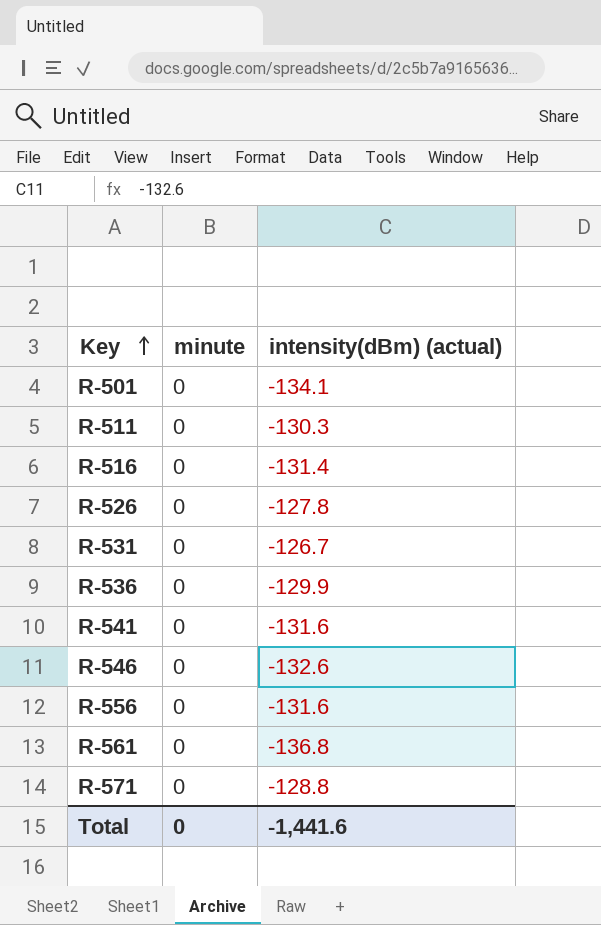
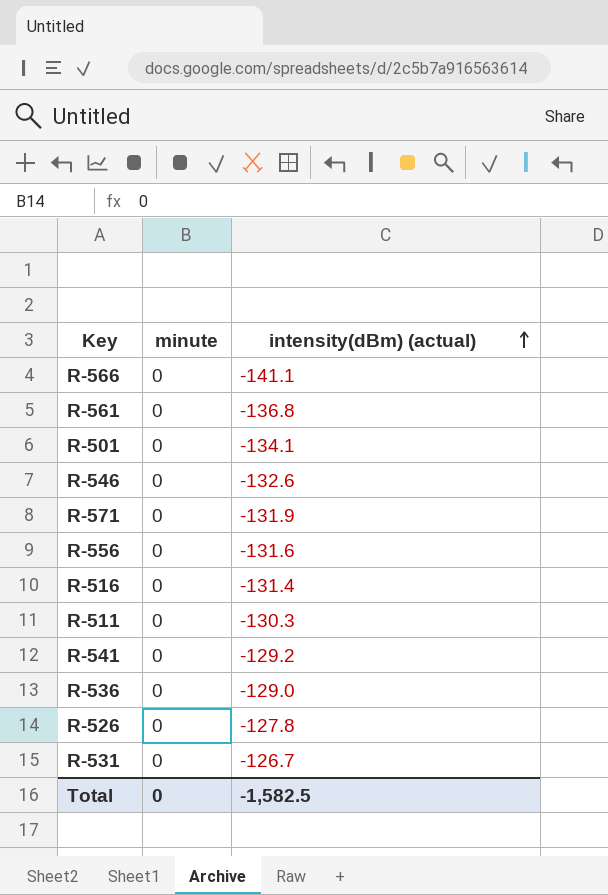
row order: Key ascending -> intensity(dBm) (actual) ascending
row R-566: none -> 0 | -141.1
R-571 | intensity(dBm) (actual): -128.8 -> -131.9
R-541 | intensity(dBm) (actual): -131.6 -> -129.2
R-536 | intensity(dBm) (actual): -129.9 -> -129.0
Total | intensity(dBm) (actual): -1,441.6 -> -1,582.5

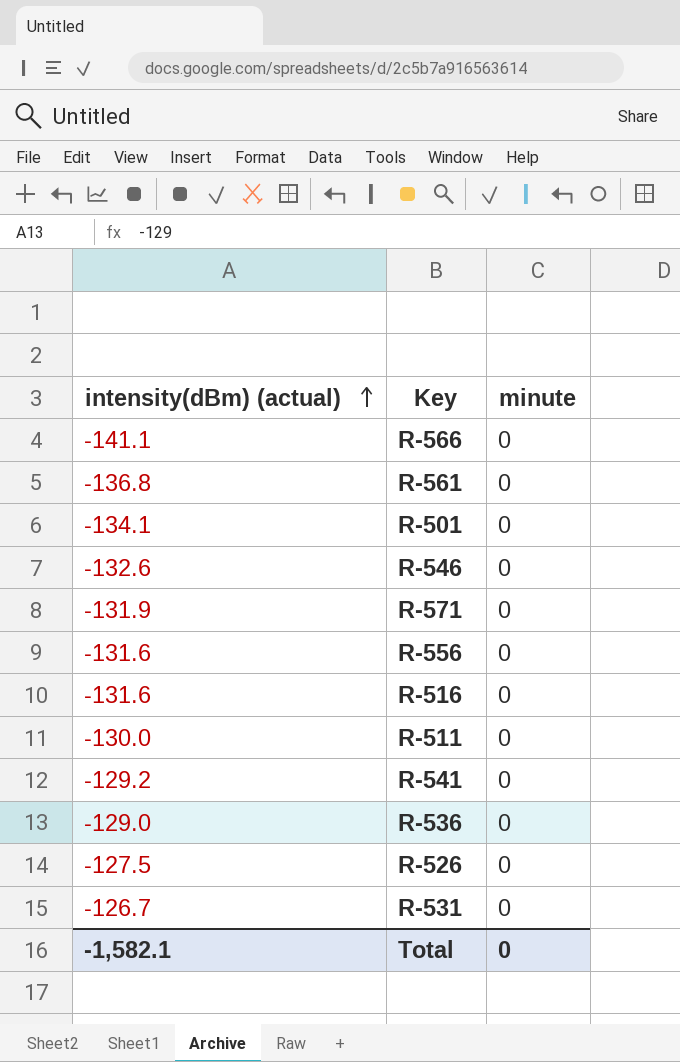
column intensity(dBm) (actual) | position: 3 -> 1
R-516 | intensity(dBm) (actual): -131.4 -> -131.6
R-511 | intensity(dBm) (actual): -130.3 -> -130.0
R-526 | intensity(dBm) (actual): -127.8 -> -127.5
Total | intensity(dBm) (actual): -1,582.5 -> -1,582.1

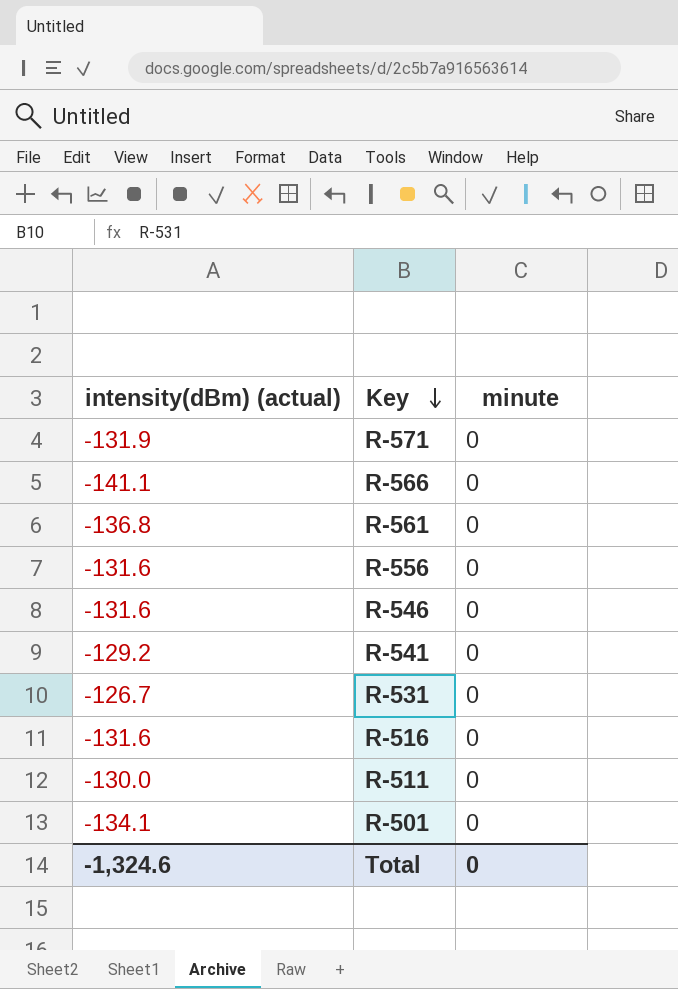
row order: intensity(dBm) (actual) ascending -> Key descending
row R-536: -129.0 | 0 -> none
row R-526: -127.5 | 0 -> none
R-546 | intensity(dBm) (actual): -132.6 -> -131.6
Total | intensity(dBm) (actual): -1,582.1 -> -1,324.6

